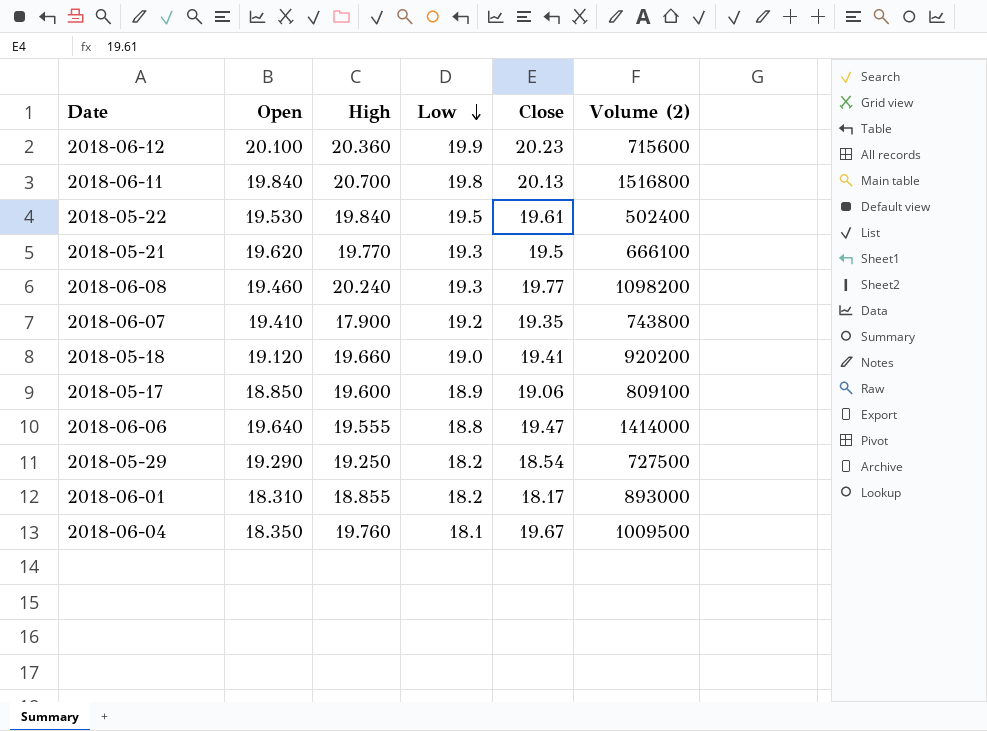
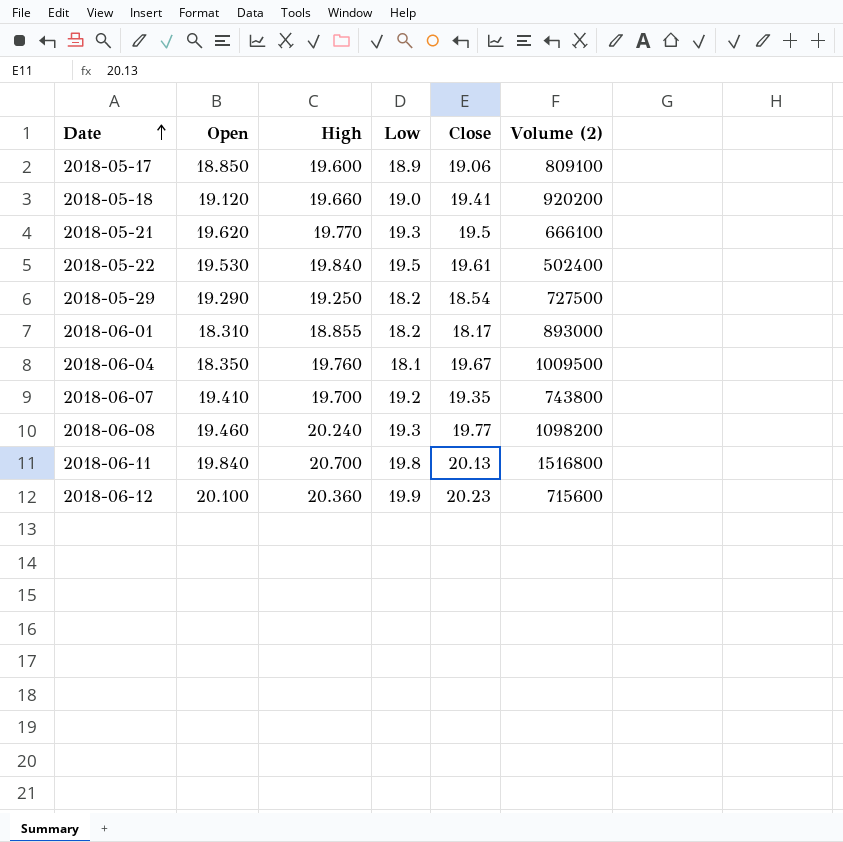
row order: Low descending -> Date ascending
row 2018-06-06: 19.640 | 19.555 | 18.8 | 19.47 | 1414000 -> none
2018-06-07 | High: 17.900 -> 19.700

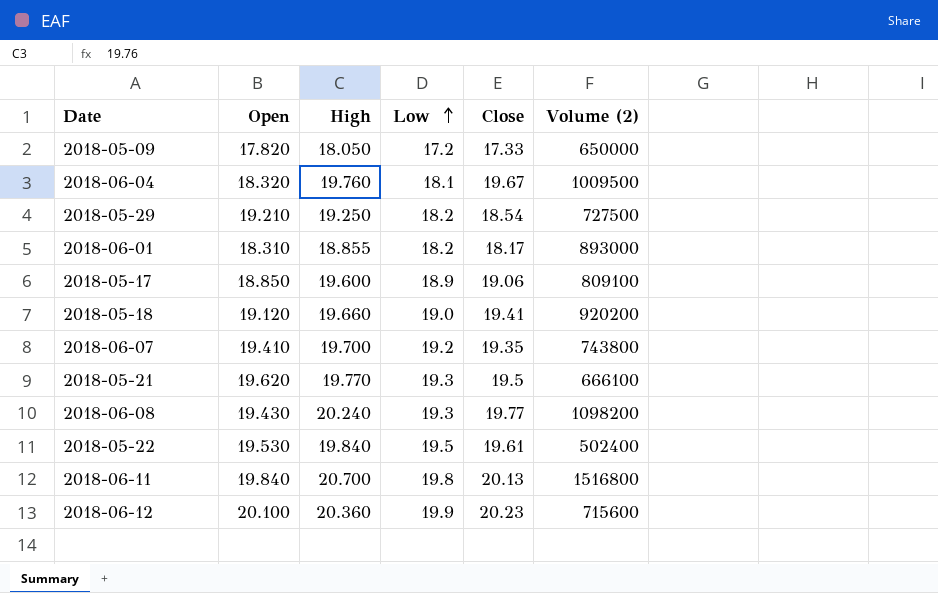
row order: Date ascending -> Low ascending
row 2018-05-09: none -> 17.820 | 18.050 | 17.2 | 17.33 | 650000
2018-06-04 | Open: 18.350 -> 18.320
2018-05-29 | Open: 19.290 -> 19.210
2018-06-08 | Open: 19.460 -> 19.430

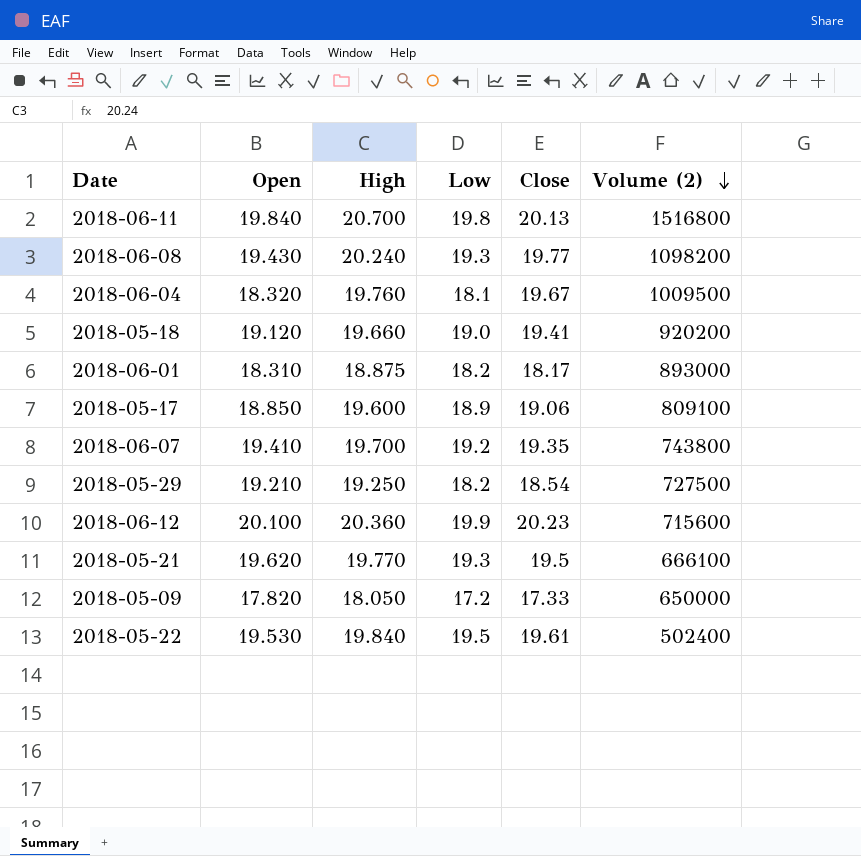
row order: Low ascending -> Volume (2) descending
2018-06-01 | High: 18.855 -> 18.875

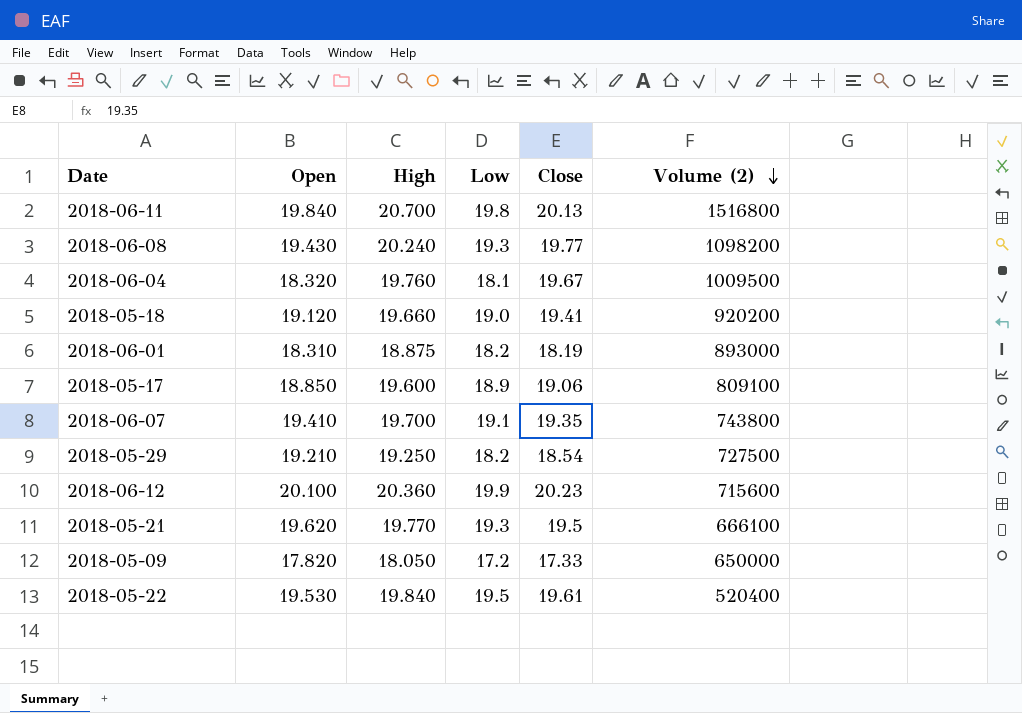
2018-06-01 | Close: 18.17 -> 18.19
2018-06-07 | Low: 19.2 -> 19.1
2018-05-22 | Volume (2): 502400 -> 520400

